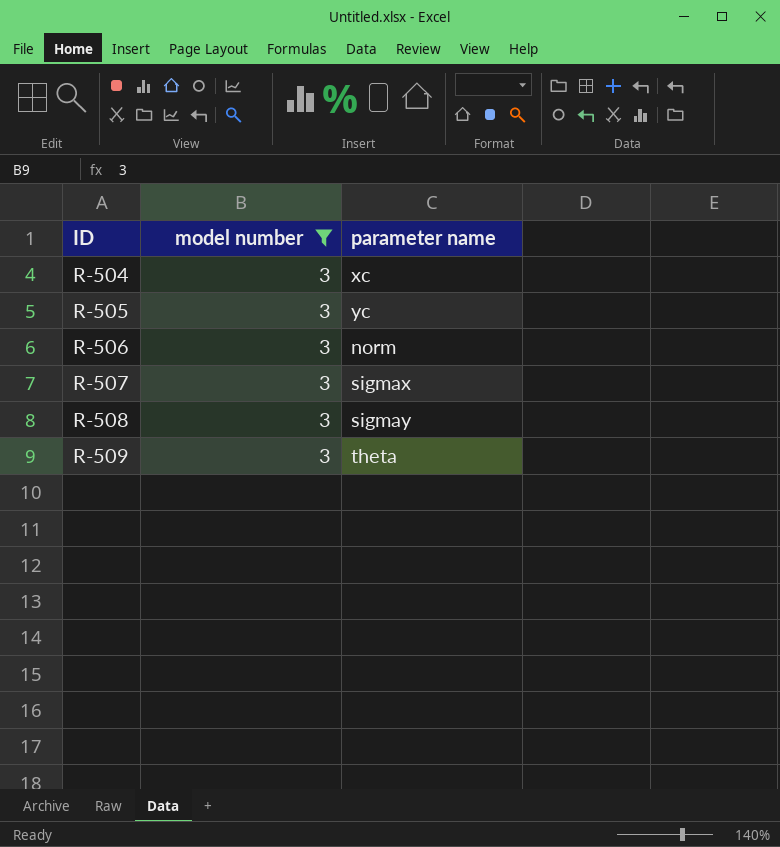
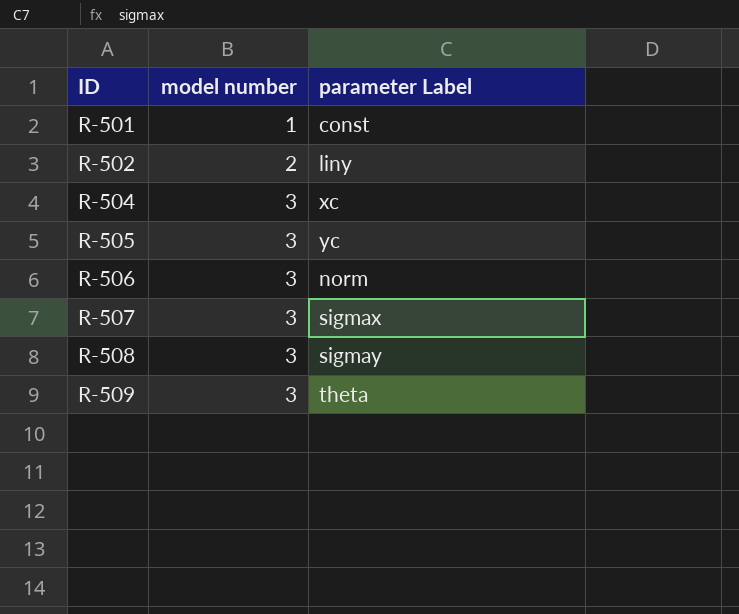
filter: model number = 3 -> none
column name: parameter name -> parameter Label

